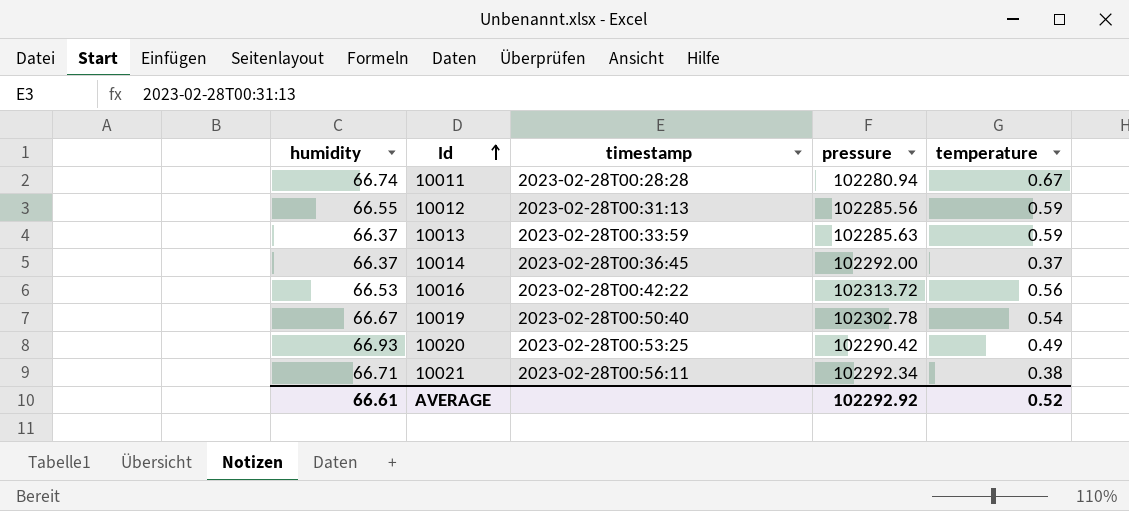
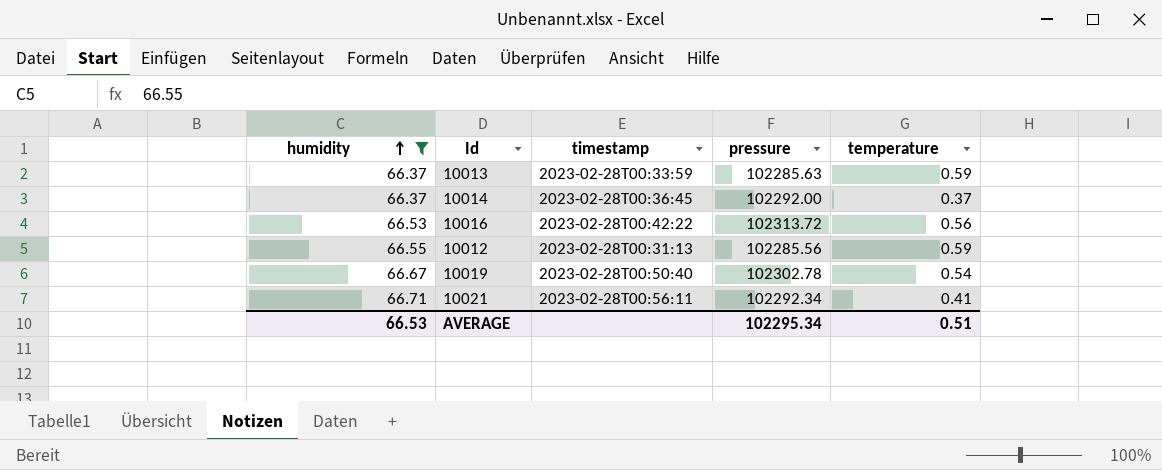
filter: none -> humidity <= 66.71
row order: Id ascending -> humidity ascending
10021 | temperature: 0.38 -> 0.41
AVERAGE | humidity: 66.61 -> 66.53
AVERAGE | pressure: 102292.92 -> 102295.34
AVERAGE | temperature: 0.52 -> 0.51

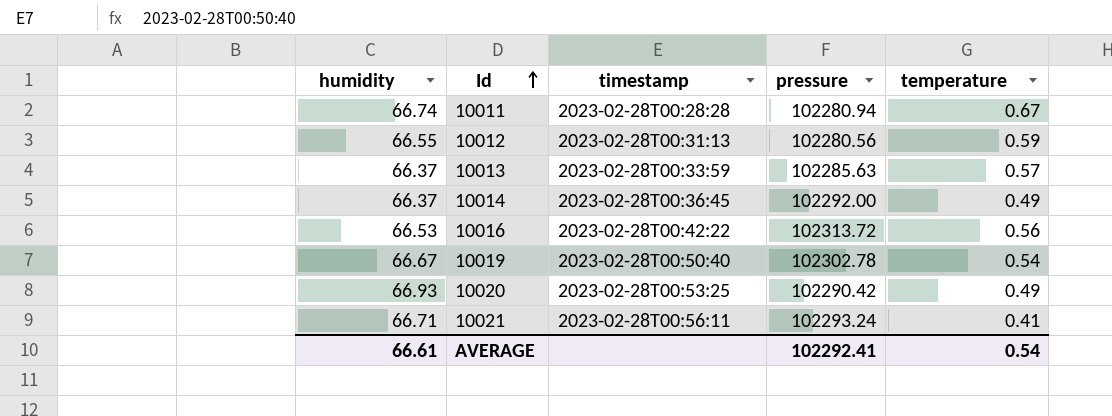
filter: humidity <= 66.71 -> none
row order: humidity ascending -> Id ascending
10012 | pressure: 102285.56 -> 102280.56
10013 | temperature: 0.59 -> 0.57
10014 | temperature: 0.37 -> 0.49
10021 | pressure: 102292.34 -> 102293.24
AVERAGE | humidity: 66.53 -> 66.61
AVERAGE | pressure: 102295.34 -> 102292.41
AVERAGE | temperature: 0.51 -> 0.54

